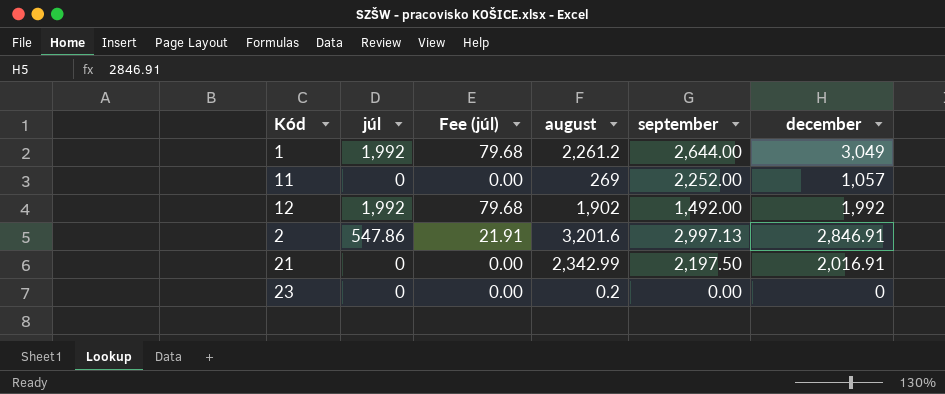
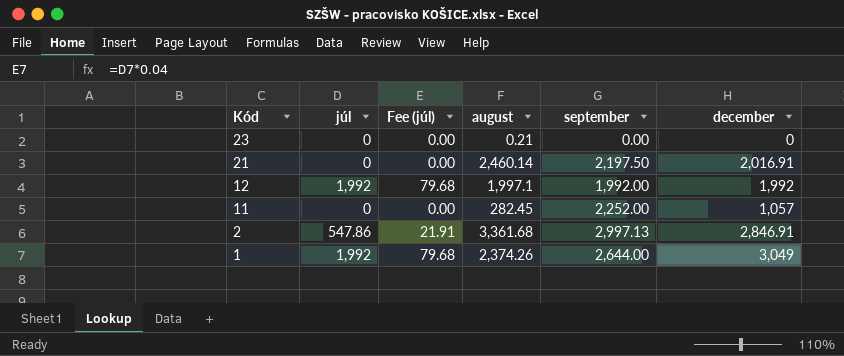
row order: none -> Kód descending
23 | august: 0.2 -> 0.21
21 | august: 2,342.99 -> 2,460.14
12 | august: 1,902 -> 1,997.1
12 | september: 1,492.00 -> 1,992.00
11 | august: 269 -> 282.45
2 | august: 3,201.6 -> 3,361.68
1 | august: 2,261.2 -> 2,374.26

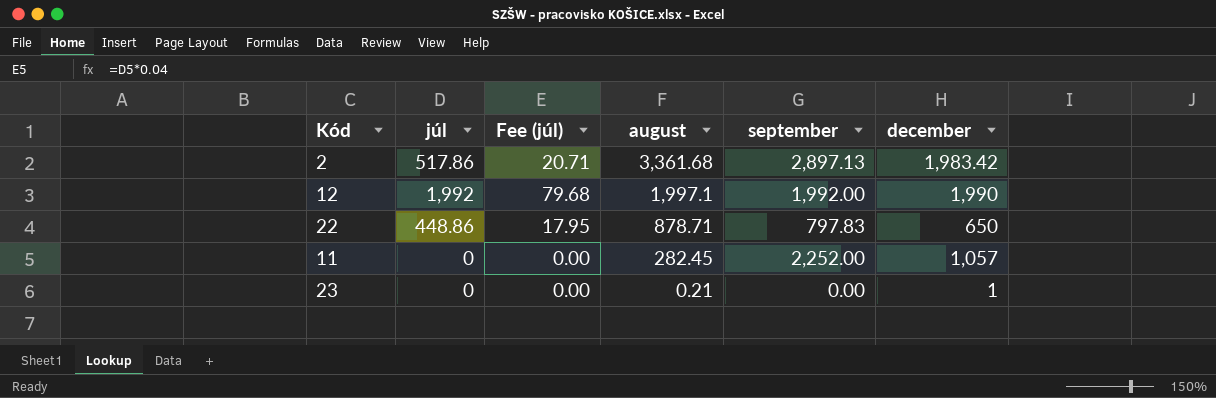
row order: Kód descending -> august descending
row 21: 0 | 0.00 | 2,460.14 | 2,197.50 | 2,016.91 -> none
row 1: 1,992 | 79.68 | 2,374.26 | 2,644.00 | 3,049 -> none
2 | júl: 547.86 -> 517.86
2 | Fee (júl): 21.91 -> 20.71
2 | september: 2,997.13 -> 2,897.13
2 | december: 2,846.91 -> 1,983.42
12 | december: 1,992 -> 1,990
row 22: none -> 448.86 | 17.95 | 878.71 | 797.83 | 650
23 | december: 0 -> 1

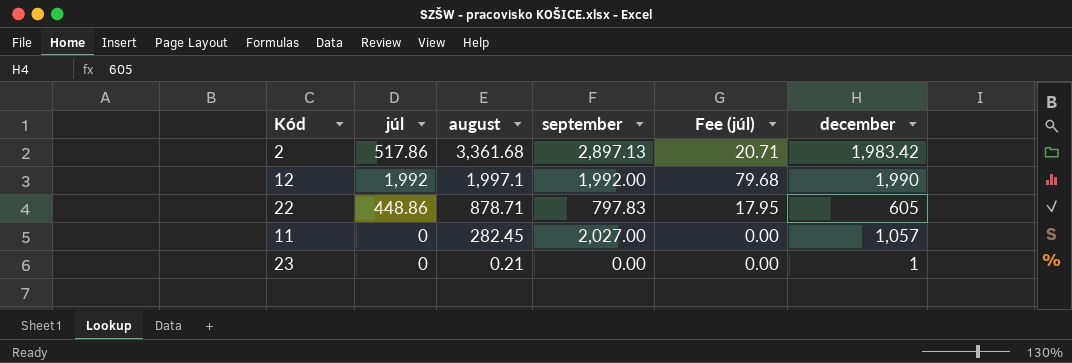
column Fee (júl) | position: 3 -> 5
22 | december: 650 -> 605
11 | september: 2,252.00 -> 2,027.00

